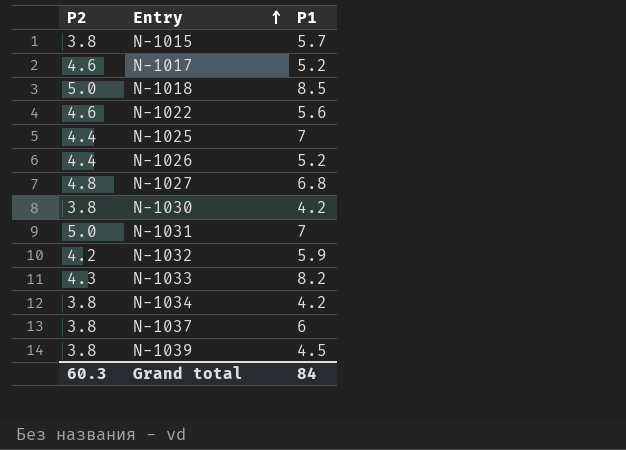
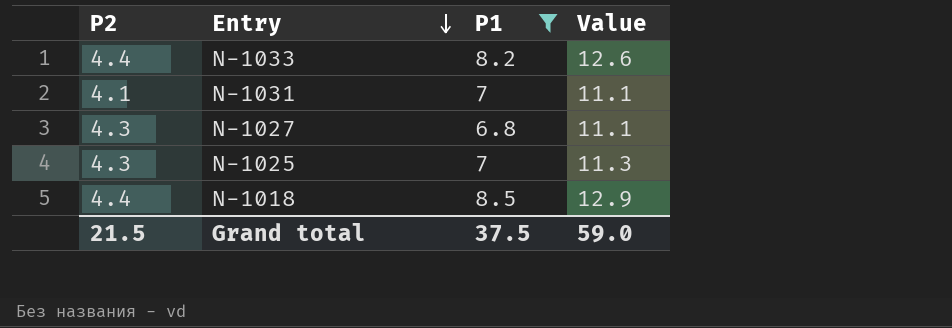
filter: none -> P1 >= 6.8
row order: Entry ascending -> Entry descending
column Value | formula: none -> [P2] + [P1]
N-1033 | P2: 4.3 -> 4.4
N-1031 | P2: 5.0 -> 4.1
N-1027 | P2: 4.8 -> 4.3
N-1025 | P2: 4.4 -> 4.3
N-1018 | P2: 5.0 -> 4.4
Grand total | P2: 60.3 -> 21.5
Grand total | P1: 84 -> 37.5

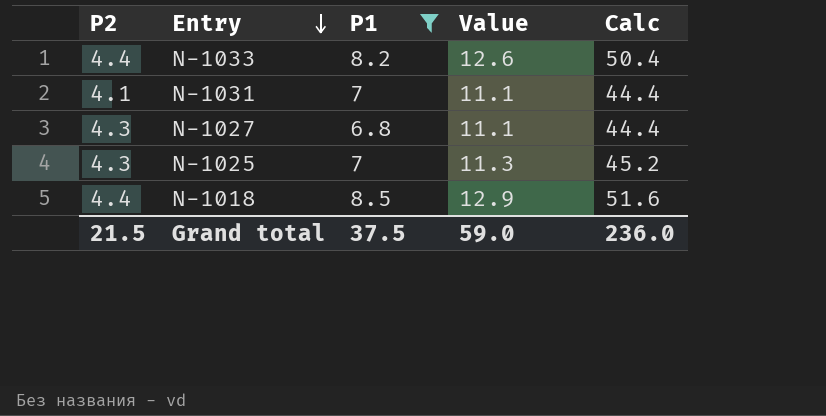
column Calc | formula: none -> [Value] * 4

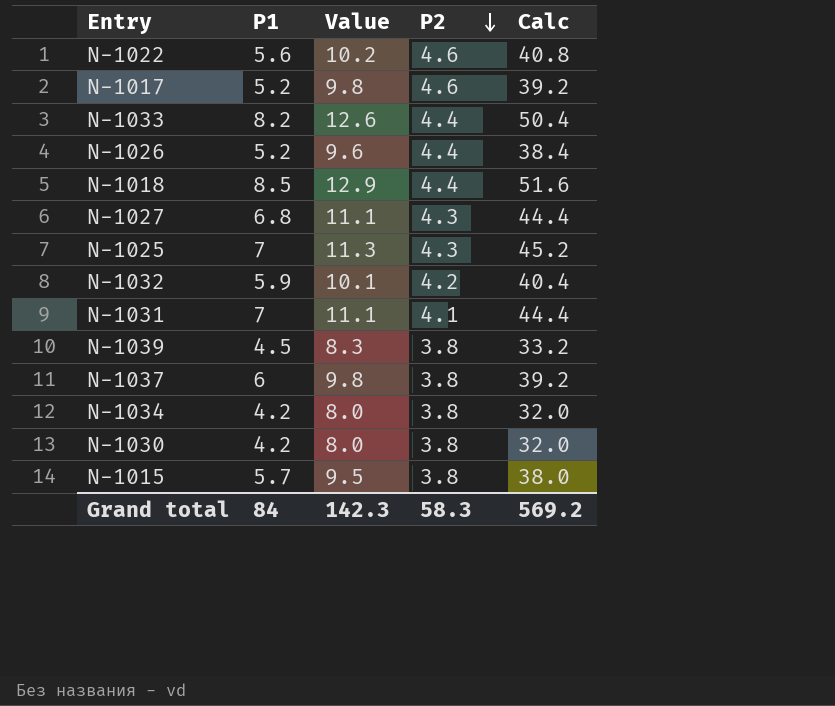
filter: P1 >= 6.8 -> none
row order: Entry descending -> P2 descending
column P2 | position: 1 -> 4
Grand total | P1: 37.5 -> 84
Grand total | Value: 59.0 -> 142.3
Grand total | P2: 21.5 -> 58.3
Grand total | Calc: 236.0 -> 569.2

